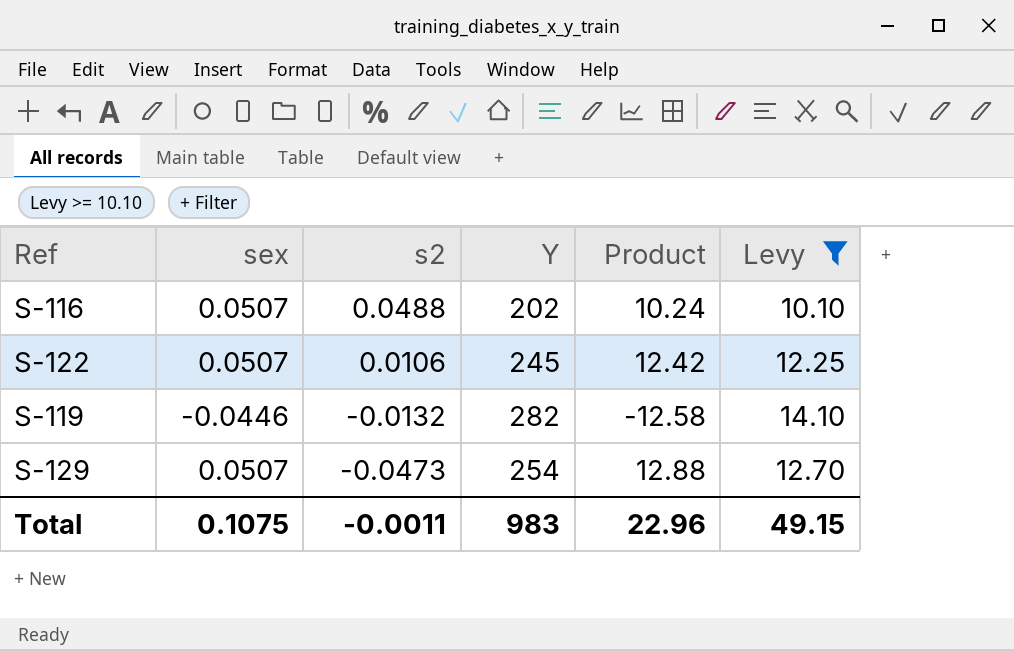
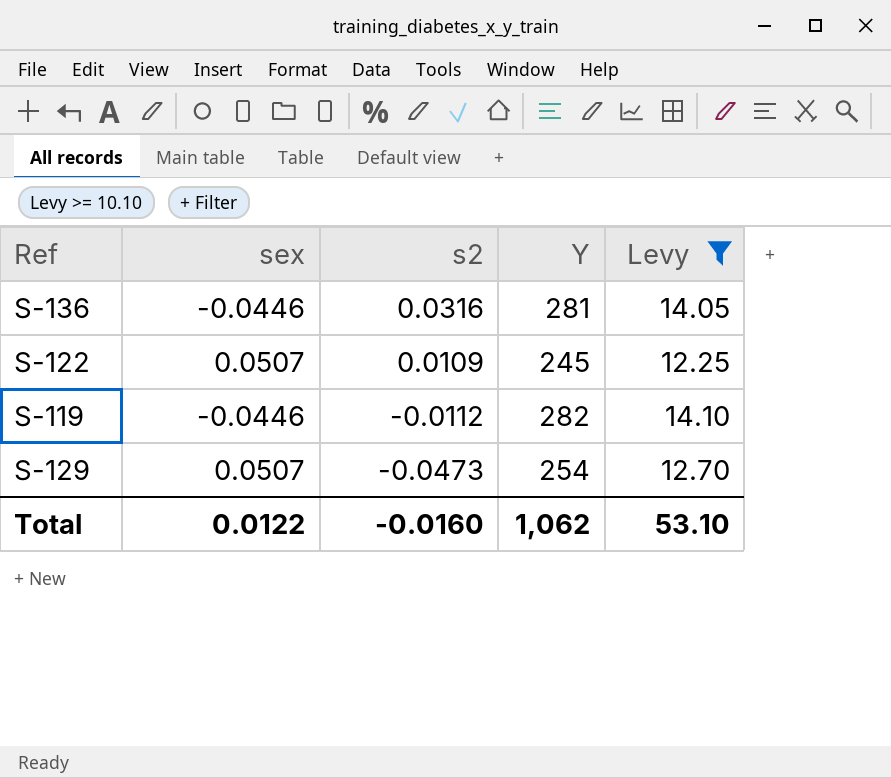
column Product | formula: [sex] * [Y] -> none
row S-116: 0.0507 | 0.0488 | 202 | 10.24 | 10.10 -> none
row S-136: none -> -0.0446 | 0.0316 | 281 | 14.05
S-122 | s2: 0.0106 -> 0.0109
S-119 | s2: -0.0132 -> -0.0112
Total | sex: 0.1075 -> 0.0122
Total | s2: -0.0011 -> -0.0160
Total | Y: 983 -> 1,062
Total | Levy: 49.15 -> 53.10

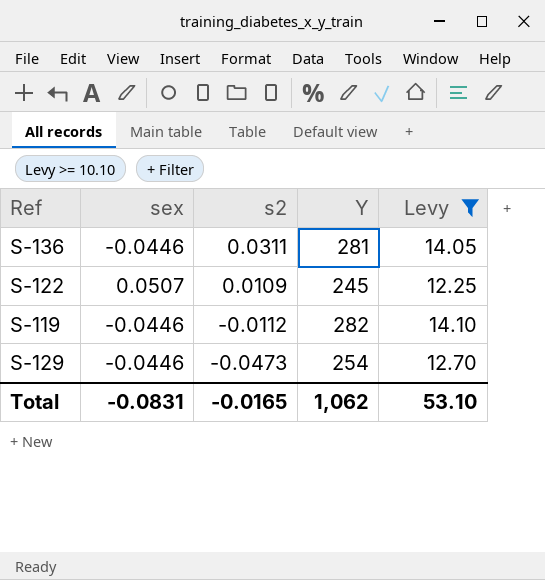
S-136 | s2: 0.0316 -> 0.0311
S-129 | sex: 0.0507 -> -0.0446
Total | sex: 0.0122 -> -0.0831
Total | s2: -0.0160 -> -0.0165

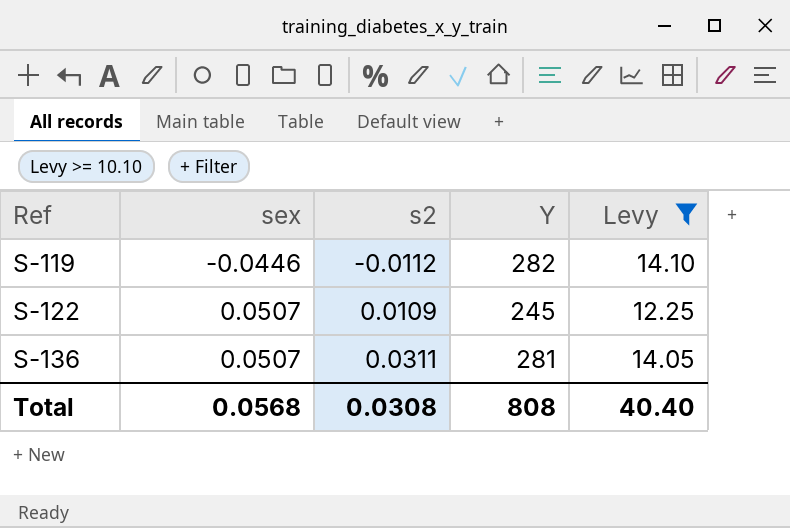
row order: s2 descending -> Ref ascending
row S-129: -0.0446 | -0.0473 | 254 | 12.70 -> none
S-136 | sex: -0.0446 -> 0.0507
Total | sex: -0.0831 -> 0.0568
Total | s2: -0.0165 -> 0.0308
Total | Y: 1,062 -> 808
Total | Levy: 53.10 -> 40.40

